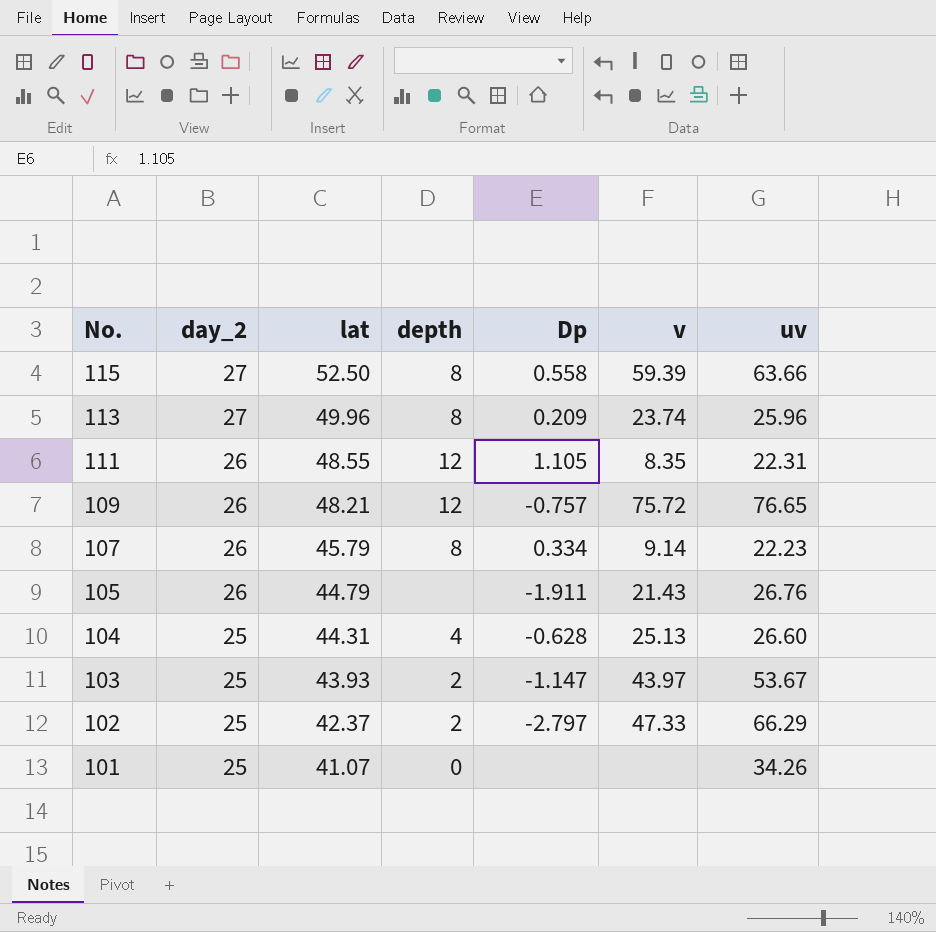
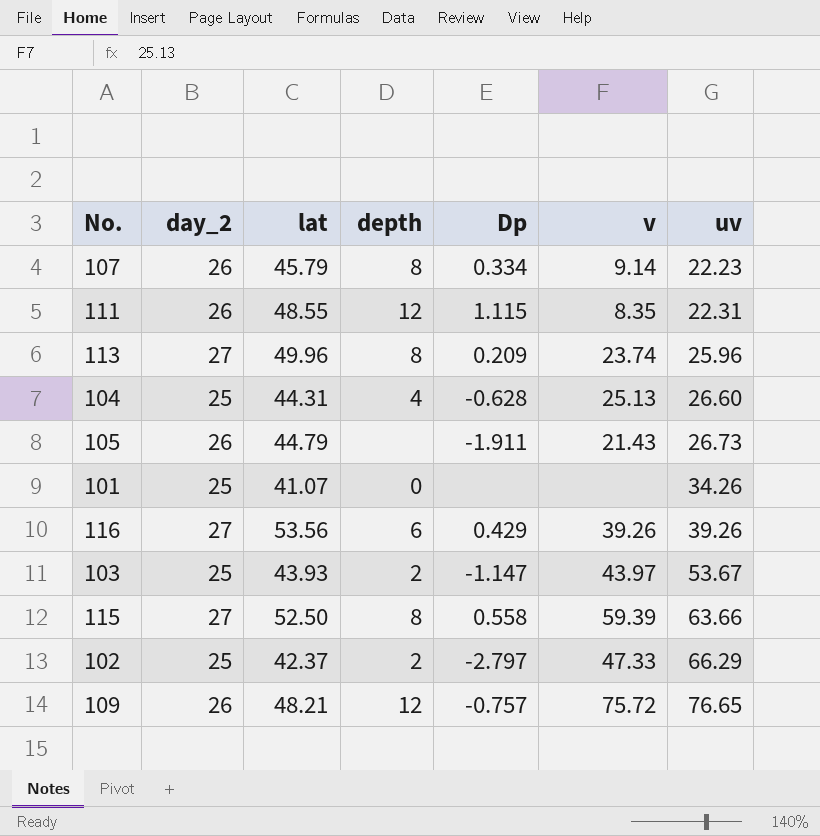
row order: No. descending -> uv ascending
111 | Dp: 1.105 -> 1.115
105 | uv: 26.76 -> 26.73
row 116: none -> 27 | 53.56 | 6 | 0.429 | 39.26 | 39.26

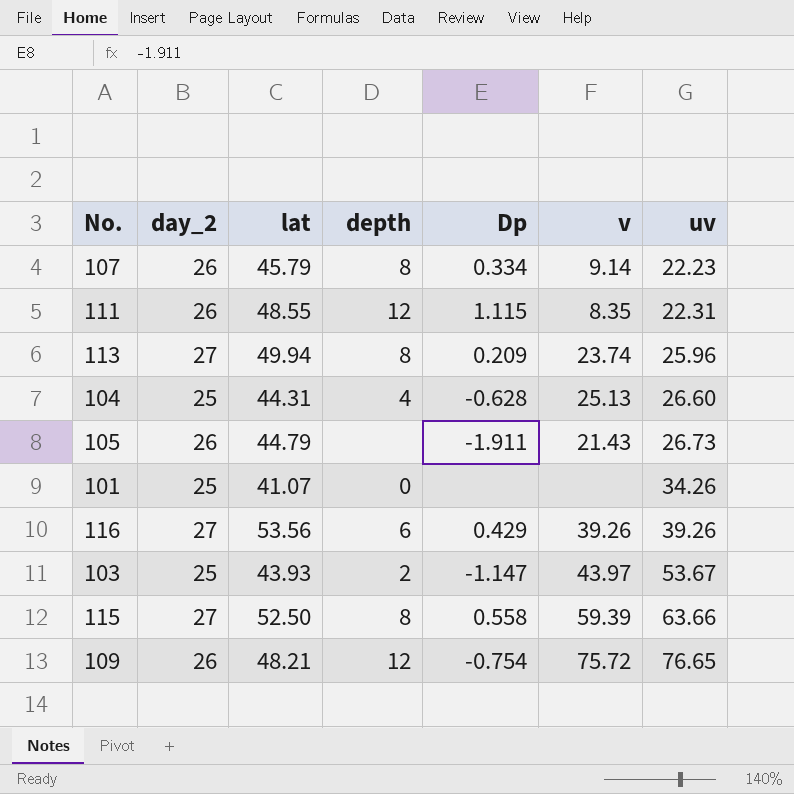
row 102: 25 | 42.37 | 2 | -2.797 | 47.33 | 66.29 -> none
113 | lat: 49.96 -> 49.94
109 | Dp: -0.757 -> -0.754

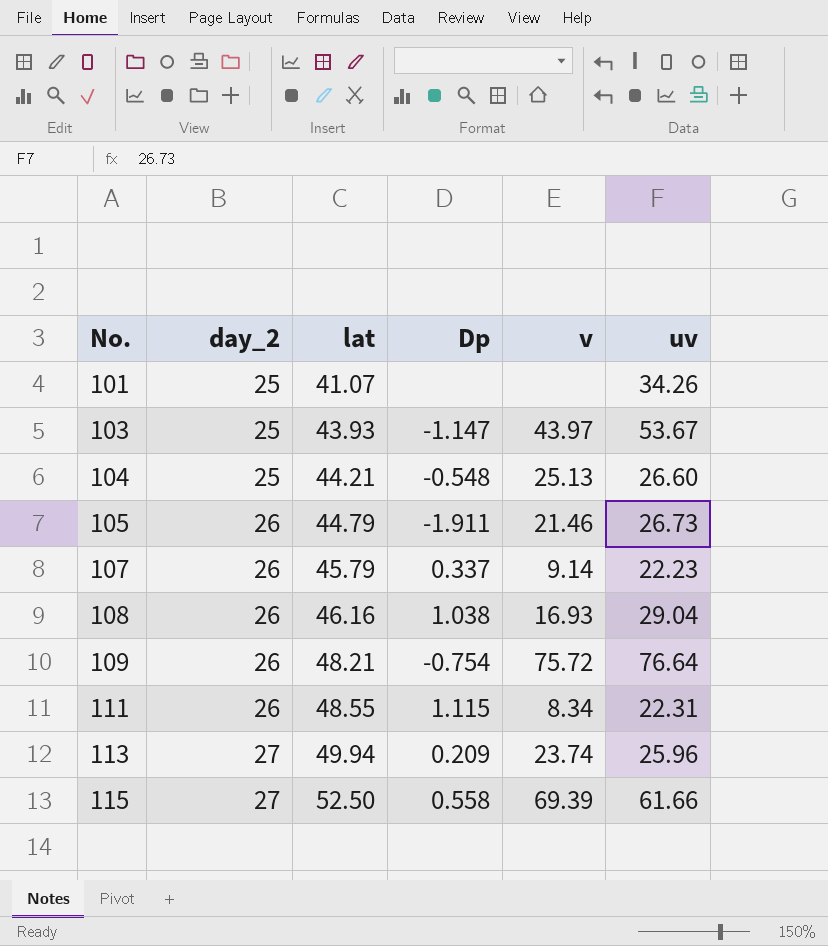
row order: uv ascending -> No. ascending
column depth | position: 4 -> none
row 116: 27 | 53.56 | 6 | 0.429 | 39.26 | 39.26 -> none
104 | lat: 44.31 -> 44.21
104 | Dp: -0.628 -> -0.548
105 | v: 21.43 -> 21.46
107 | Dp: 0.334 -> 0.337
row 108: none -> 26 | 46.16 | 1.038 | 16.93 | 29.04
109 | uv: 76.65 -> 76.64
111 | v: 8.35 -> 8.34
115 | v: 59.39 -> 69.39
115 | uv: 63.66 -> 61.66

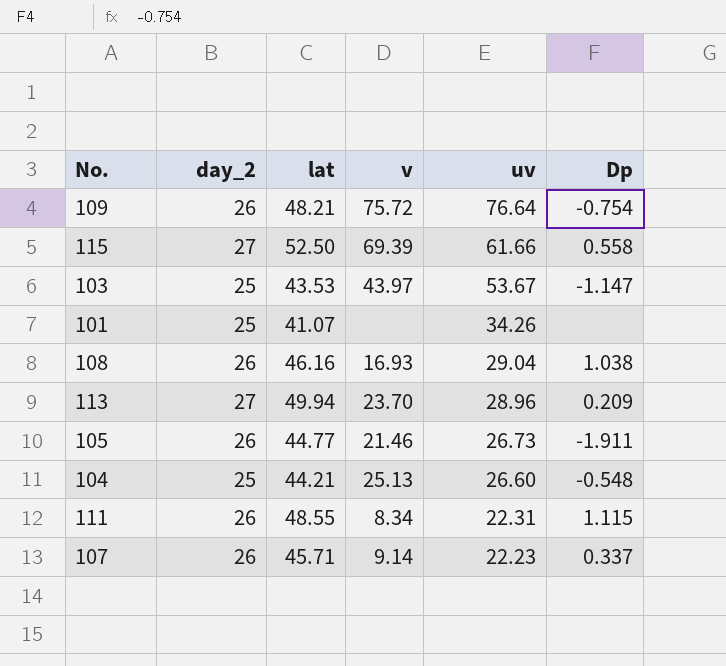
row order: No. ascending -> uv descending
column Dp | position: 4 -> 6
103 | lat: 43.93 -> 43.53
113 | v: 23.74 -> 23.70
113 | uv: 25.96 -> 28.96
105 | lat: 44.79 -> 44.77
107 | lat: 45.79 -> 45.71

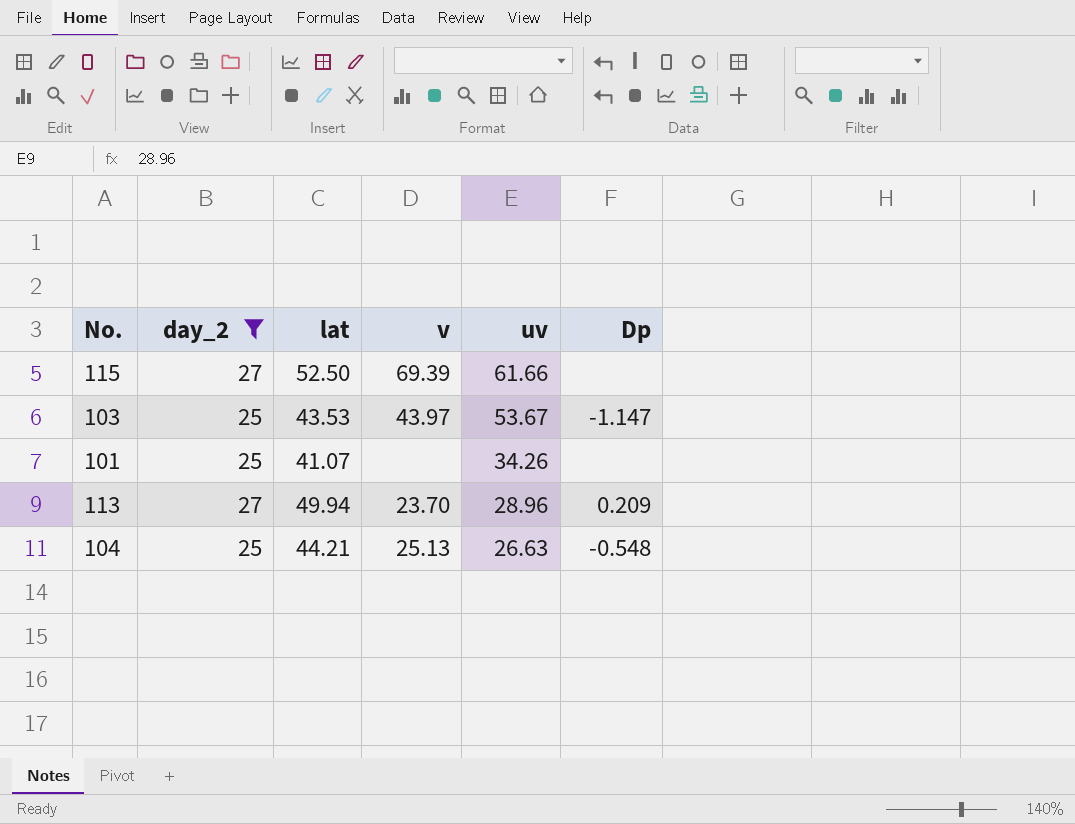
filter: none -> day_2 != 26
115 | Dp: 0.558 -> none
104 | uv: 26.60 -> 26.63

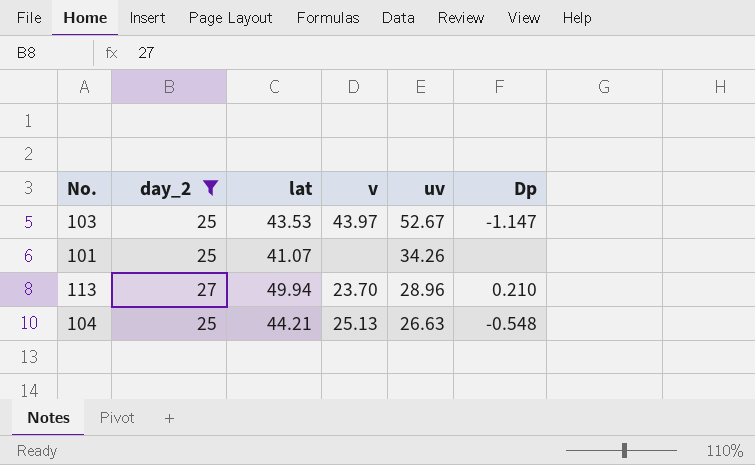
row 115: 27 | 52.50 | 69.39 | 61.66 | none -> none
103 | uv: 53.67 -> 52.67
113 | Dp: 0.209 -> 0.210

